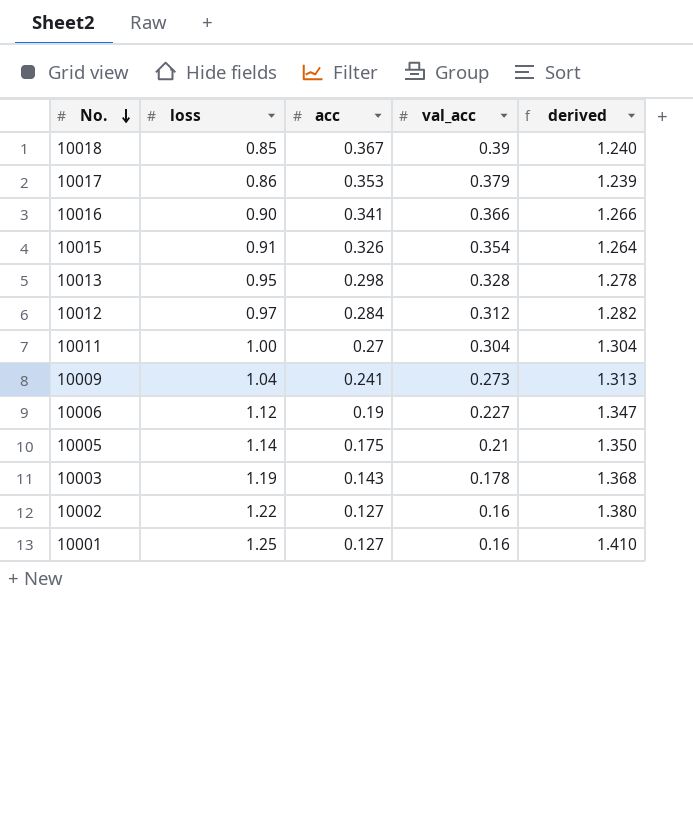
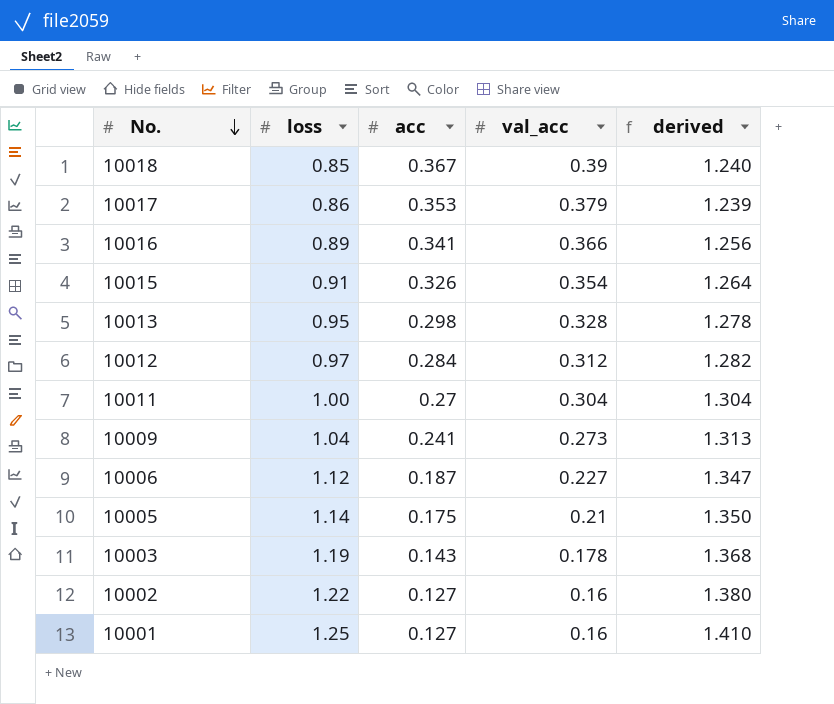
10016 | loss: 0.90 -> 0.89
10016 | derived: 1.266 -> 1.256
10006 | acc: 0.19 -> 0.187

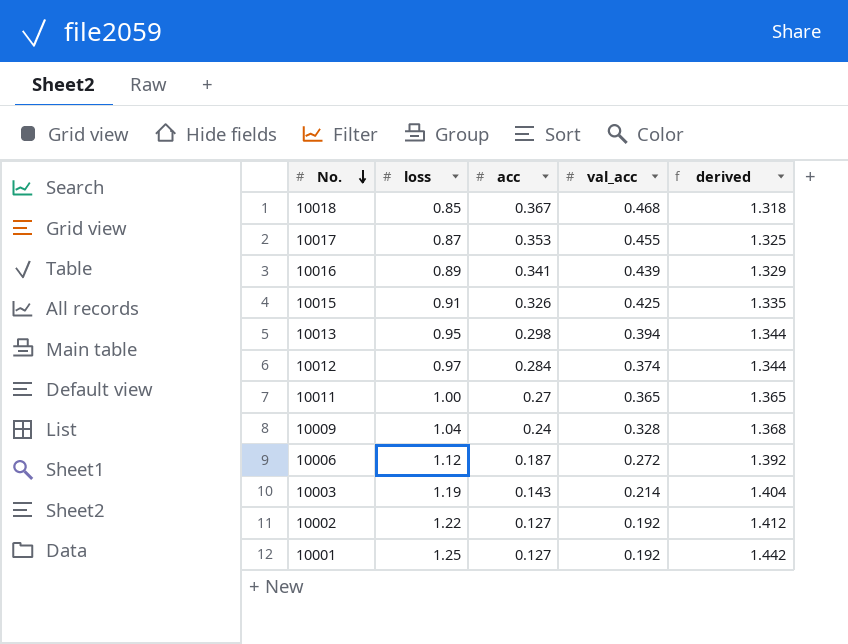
row 10005: 1.14 | 0.175 | 0.21 | 1.350 -> none
10018 | val_acc: 0.39 -> 0.468
10018 | derived: 1.240 -> 1.318
10017 | loss: 0.86 -> 0.87
10017 | val_acc: 0.379 -> 0.455
10017 | derived: 1.239 -> 1.325
10016 | val_acc: 0.366 -> 0.439
10016 | derived: 1.256 -> 1.329
10015 | val_acc: 0.354 -> 0.425
10015 | derived: 1.264 -> 1.335
10013 | val_acc: 0.328 -> 0.394
10013 | derived: 1.278 -> 1.344
10012 | val_acc: 0.312 -> 0.374
10012 | derived: 1.282 -> 1.344
10011 | val_acc: 0.304 -> 0.365
10011 | derived: 1.304 -> 1.365
10009 | acc: 0.241 -> 0.24
10009 | val_acc: 0.273 -> 0.328
10009 | derived: 1.313 -> 1.368
10006 | val_acc: 0.227 -> 0.272
10006 | derived: 1.347 -> 1.392
10003 | val_acc: 0.178 -> 0.214
10003 | derived: 1.368 -> 1.404
10002 | val_acc: 0.16 -> 0.192
10002 | derived: 1.380 -> 1.412
10001 | val_acc: 0.16 -> 0.192
10001 | derived: 1.410 -> 1.442

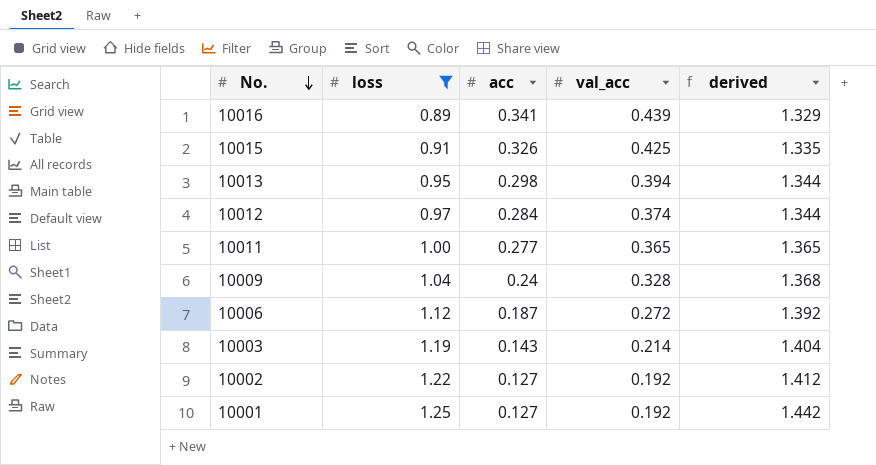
filter: none -> loss >= 0.89
10011 | acc: 0.27 -> 0.277

